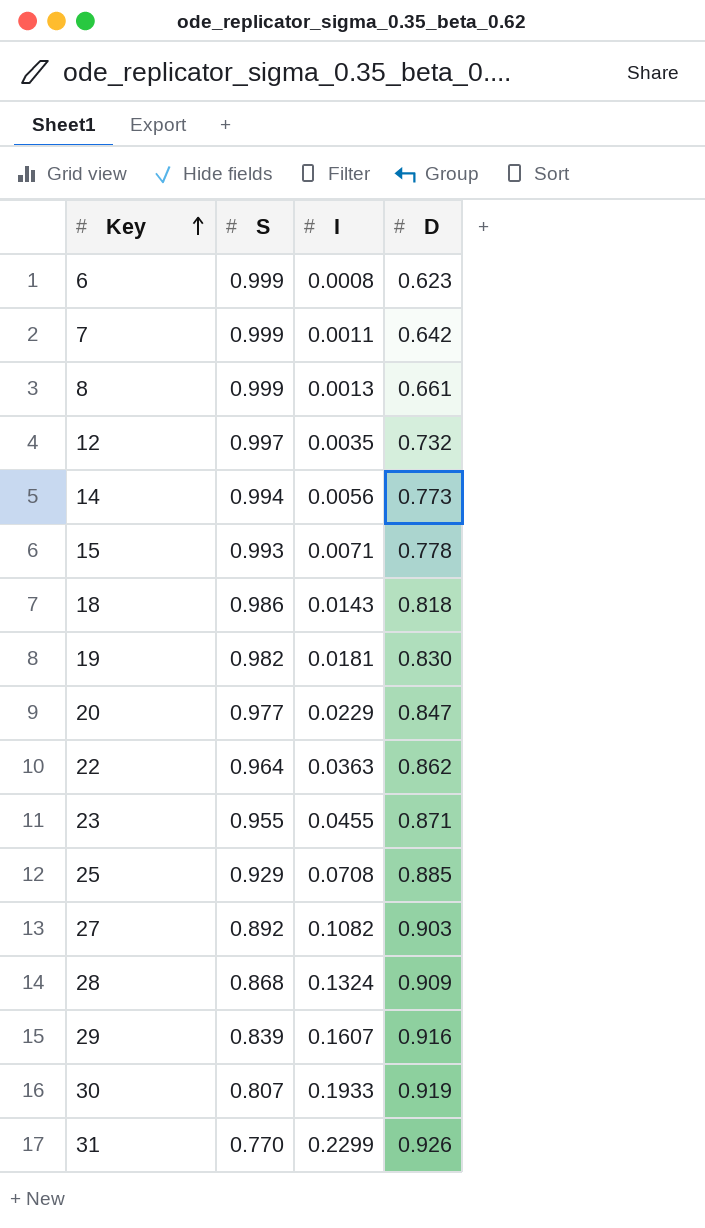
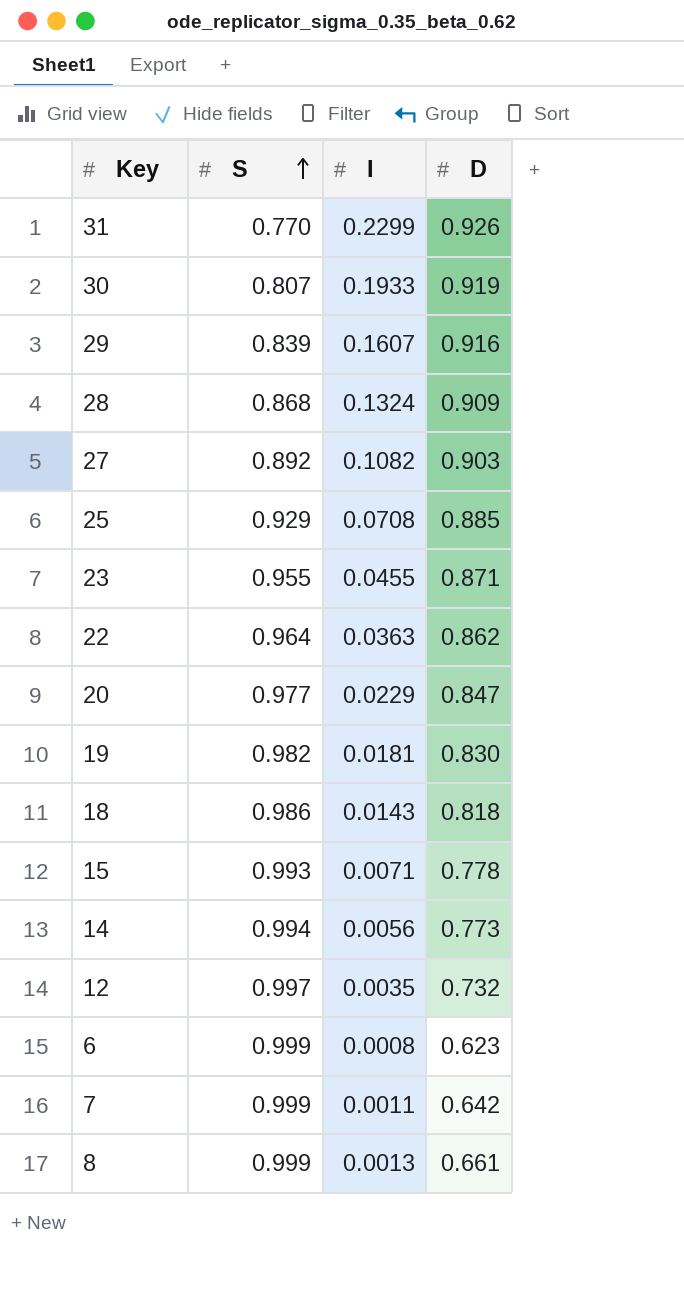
row order: Key ascending -> S ascending

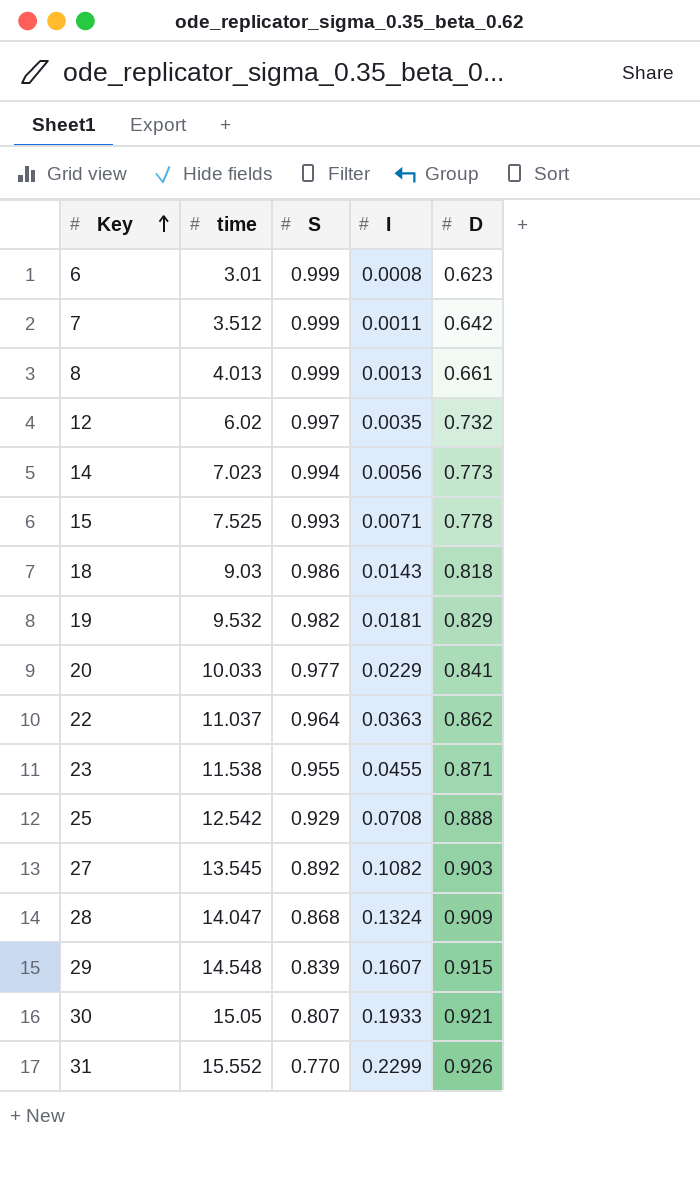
row order: S ascending -> Key ascending
column time | position: none -> 2
19 | D: 0.830 -> 0.829
20 | D: 0.847 -> 0.841
25 | D: 0.885 -> 0.888
29 | D: 0.916 -> 0.915
30 | D: 0.919 -> 0.921

